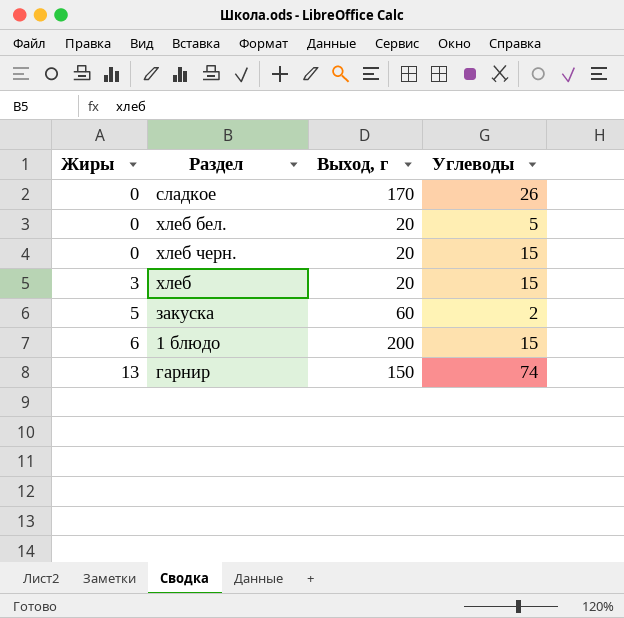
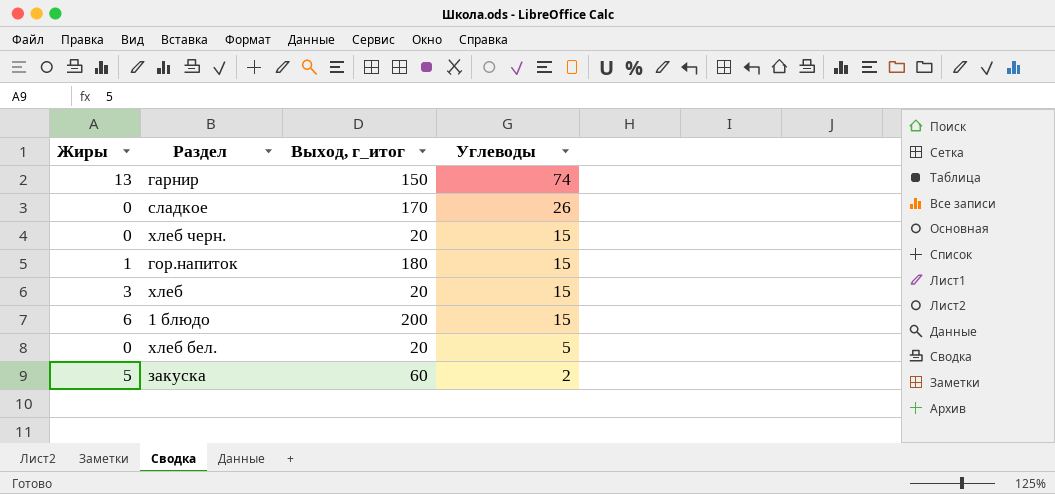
row order: Жиры ascending -> Углеводы descending
column name: Выход, г -> Выход, г_итог
row гор.напиток: none -> 1 | 180 | 15

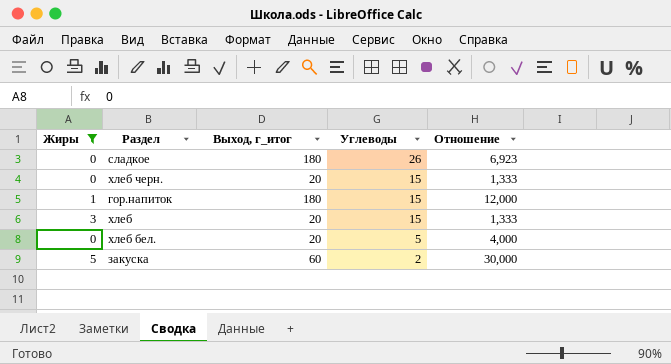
filter: none -> Жиры <= 5
column Отношение | formula: none -> [Выход, г_итог] / [Углеводы]
сладкое | Выход, г_итог: 170 -> 180

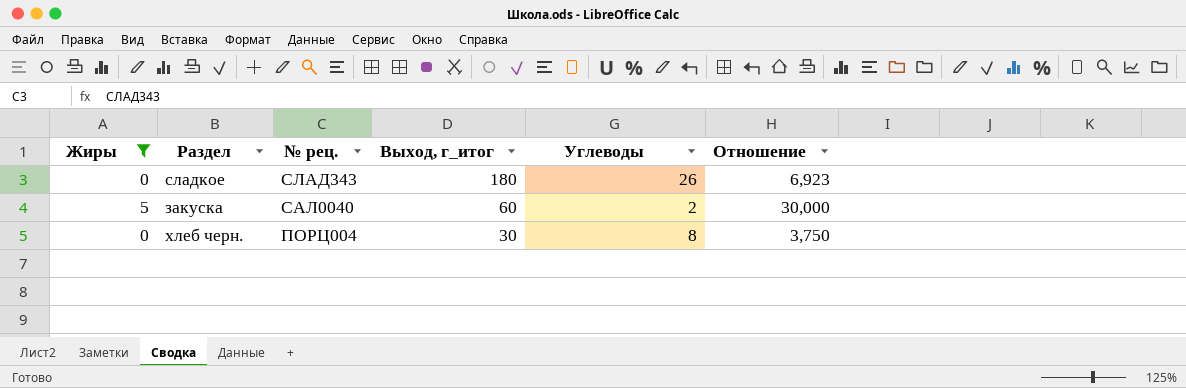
row order: Углеводы descending -> № рец. descending
column № рец. | position: none -> 3
row гор.напиток: 1 | 180 | 15 | 12,000 -> none
row хлеб: 3 | 20 | 15 | 1,333 -> none
row хлеб бел.: 0 | 20 | 5 | 4,000 -> none
хлеб черн. | Выход, г_итог: 20 -> 30
хлеб черн. | Углеводы: 15 -> 8
хлеб черн. | Отношение: 1,333 -> 3,750

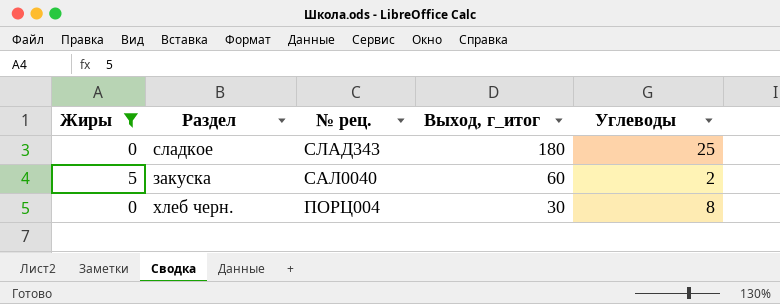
column Отношение | formula: [Выход, г_итог] / [Углеводы] -> none
сладкое | Углеводы: 26 -> 25

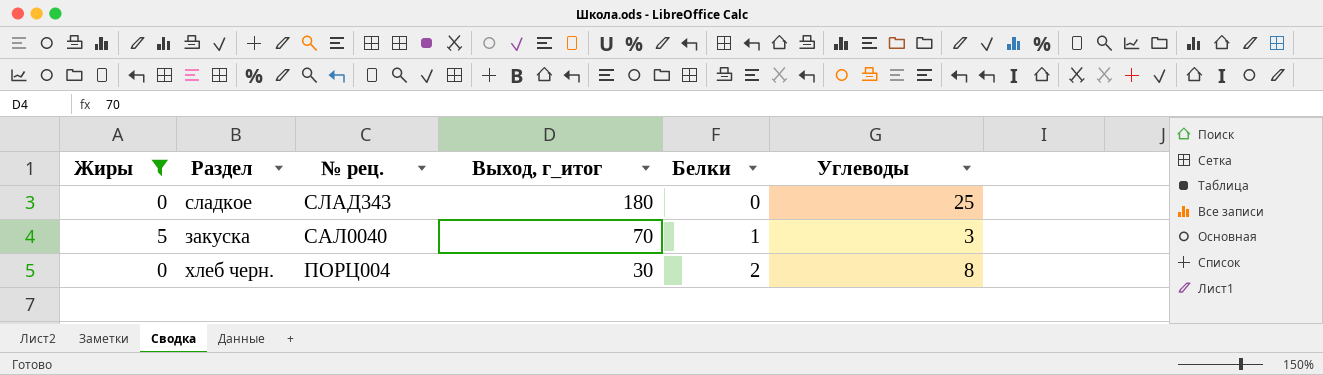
column Белки | position: none -> 5
закуска | Выход, г_итог: 60 -> 70
закуска | Углеводы: 2 -> 3

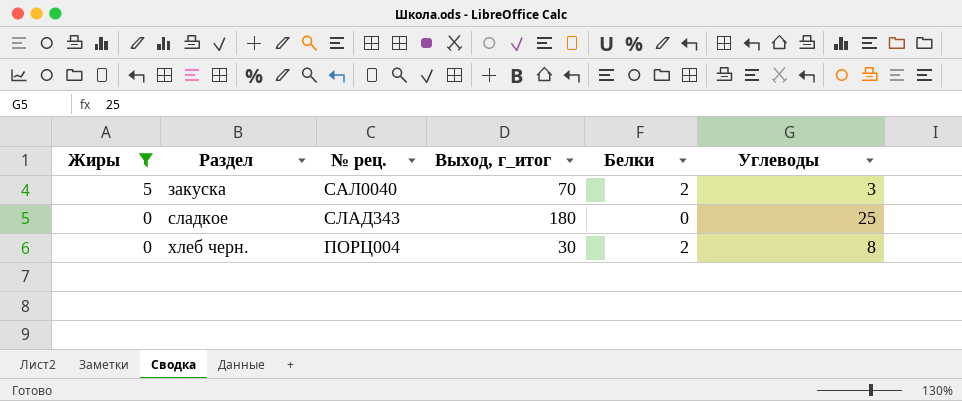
row order: № рец. descending -> Жиры descending
закуска | Белки: 1 -> 2

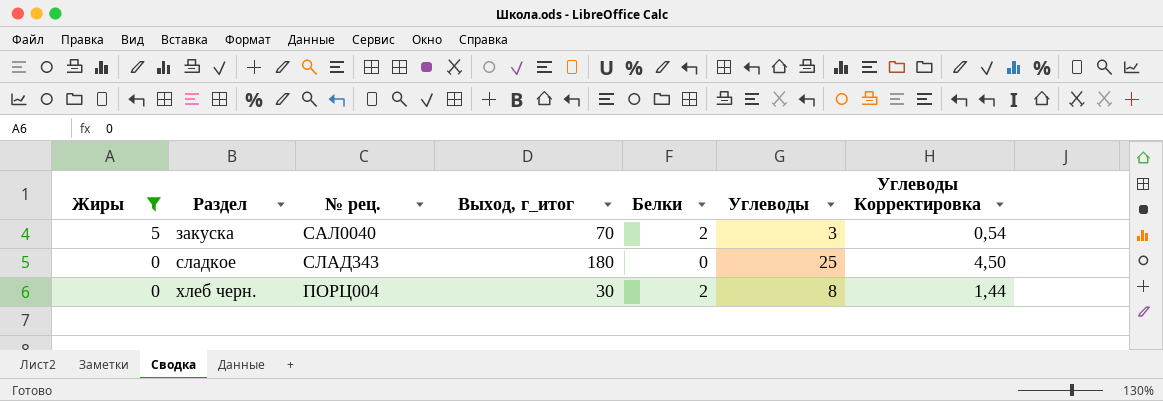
column Углеводы Корректировка | formula: none -> [Углеводы] * 0,18

